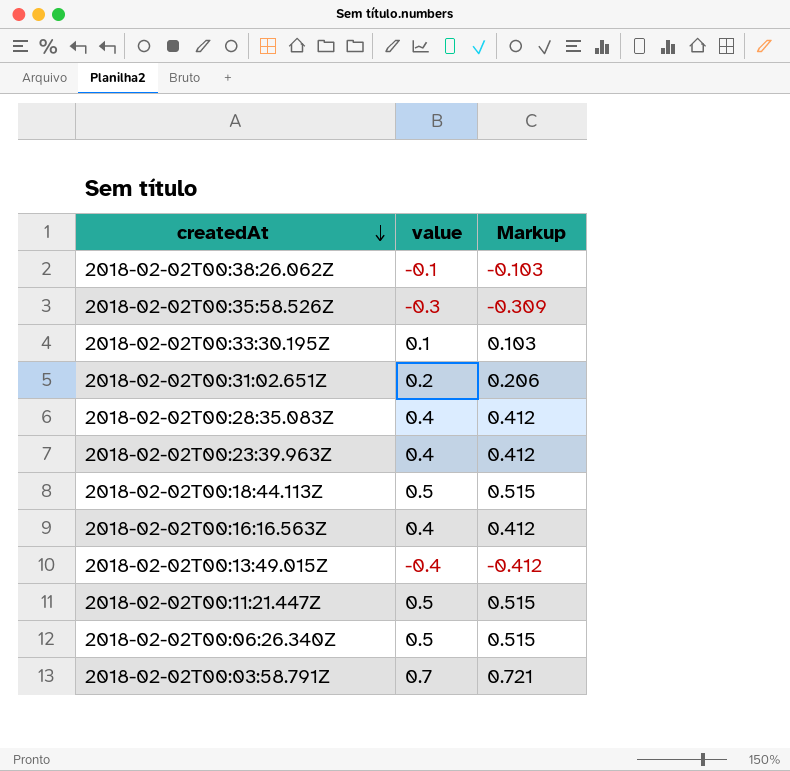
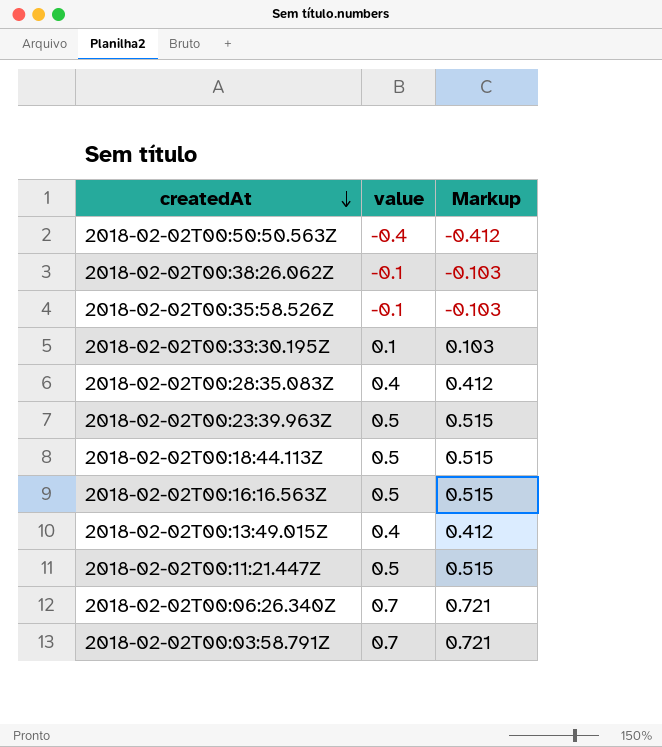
row 2018-02-02T00:31:02.651Z: 0.2 | 0.206 -> none
row 2018-02-02T00:50:50.563Z: none -> -0.4 | -0.412
2018-02-02T00:35:58.526Z | value: -0.3 -> -0.1
2018-02-02T00:35:58.526Z | Markup: -0.309 -> -0.103
2018-02-02T00:23:39.963Z | value: 0.4 -> 0.5
2018-02-02T00:23:39.963Z | Markup: 0.412 -> 0.515
2018-02-02T00:16:16.563Z | value: 0.4 -> 0.5
2018-02-02T00:16:16.563Z | Markup: 0.412 -> 0.515
2018-02-02T00:13:49.015Z | value: -0.4 -> 0.4
2018-02-02T00:13:49.015Z | Markup: -0.412 -> 0.412
2018-02-02T00:06:26.340Z | value: 0.5 -> 0.7
2018-02-02T00:06:26.340Z | Markup: 0.515 -> 0.721

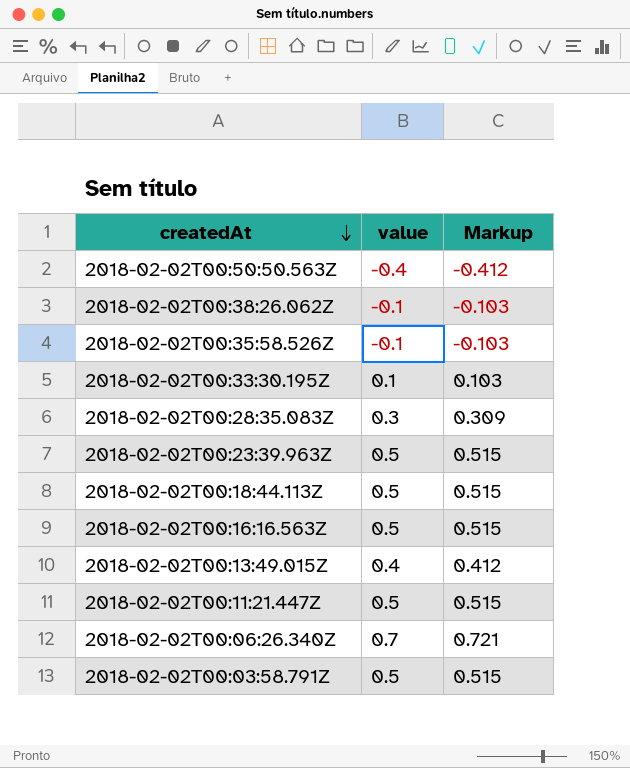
2018-02-02T00:28:35.083Z | value: 0.4 -> 0.3
2018-02-02T00:28:35.083Z | Markup: 0.412 -> 0.309
2018-02-02T00:03:58.791Z | value: 0.7 -> 0.5
2018-02-02T00:03:58.791Z | Markup: 0.721 -> 0.515

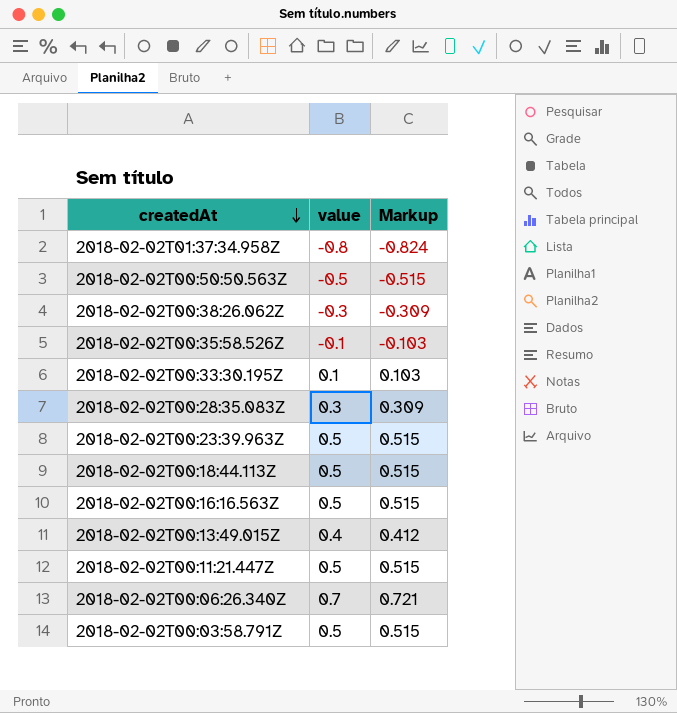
row 2018-02-02T01:37:34.958Z: none -> -0.8 | -0.824
2018-02-02T00:50:50.563Z | value: -0.4 -> -0.5
2018-02-02T00:50:50.563Z | Markup: -0.412 -> -0.515
2018-02-02T00:38:26.062Z | value: -0.1 -> -0.3
2018-02-02T00:38:26.062Z | Markup: -0.103 -> -0.309

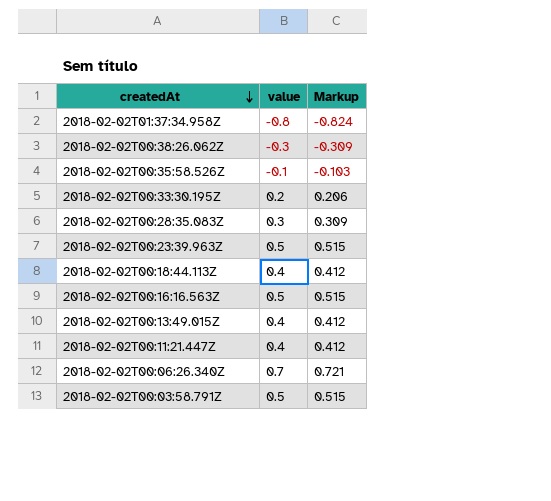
row 2018-02-02T00:50:50.563Z: -0.5 | -0.515 -> none
2018-02-02T00:33:30.195Z | value: 0.1 -> 0.2
2018-02-02T00:33:30.195Z | Markup: 0.103 -> 0.206
2018-02-02T00:18:44.113Z | value: 0.5 -> 0.4
2018-02-02T00:18:44.113Z | Markup: 0.515 -> 0.412
2018-02-02T00:11:21.447Z | value: 0.5 -> 0.4
2018-02-02T00:11:21.447Z | Markup: 0.515 -> 0.412

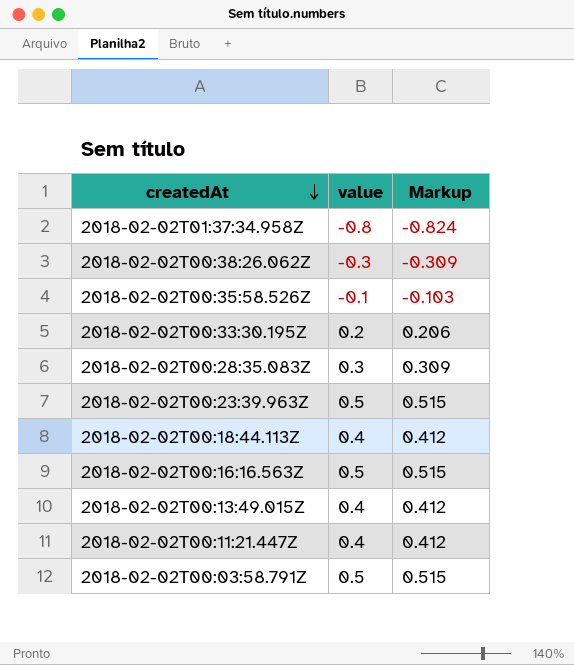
row 2018-02-02T00:06:26.340Z: 0.7 | 0.721 -> none

